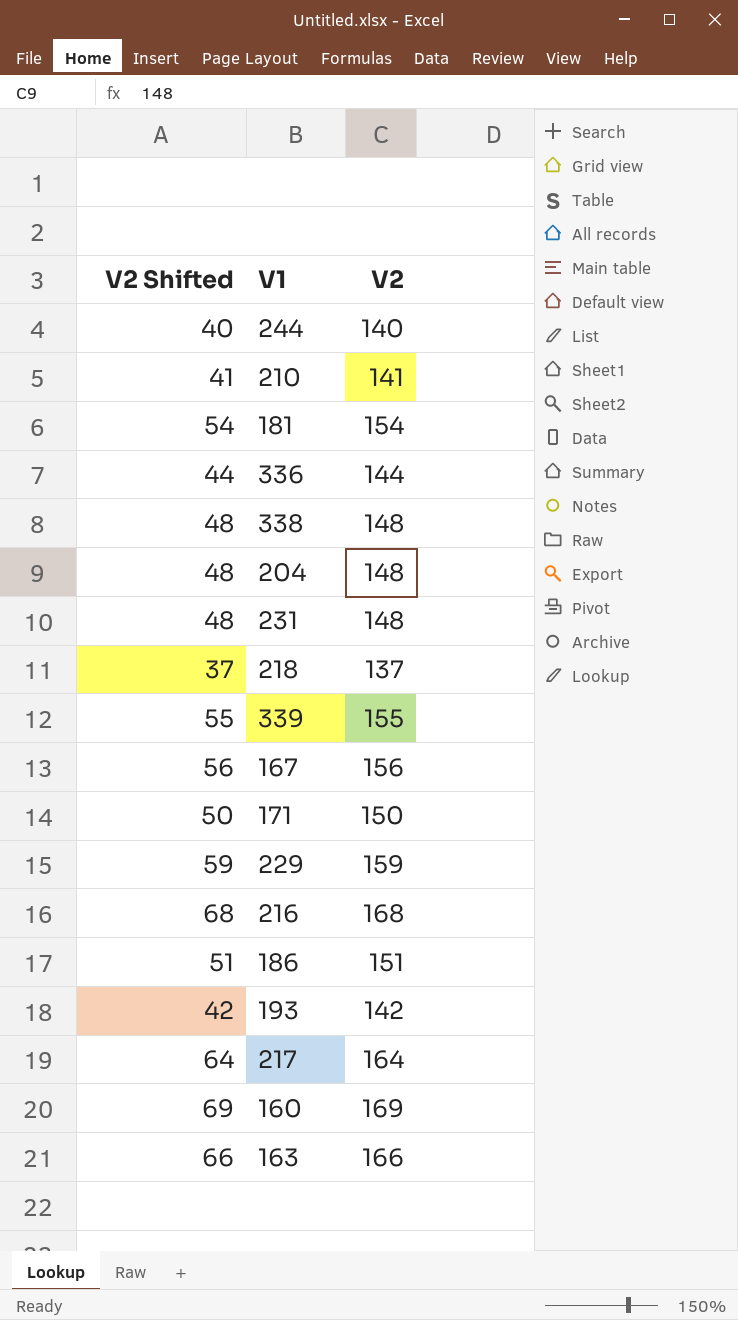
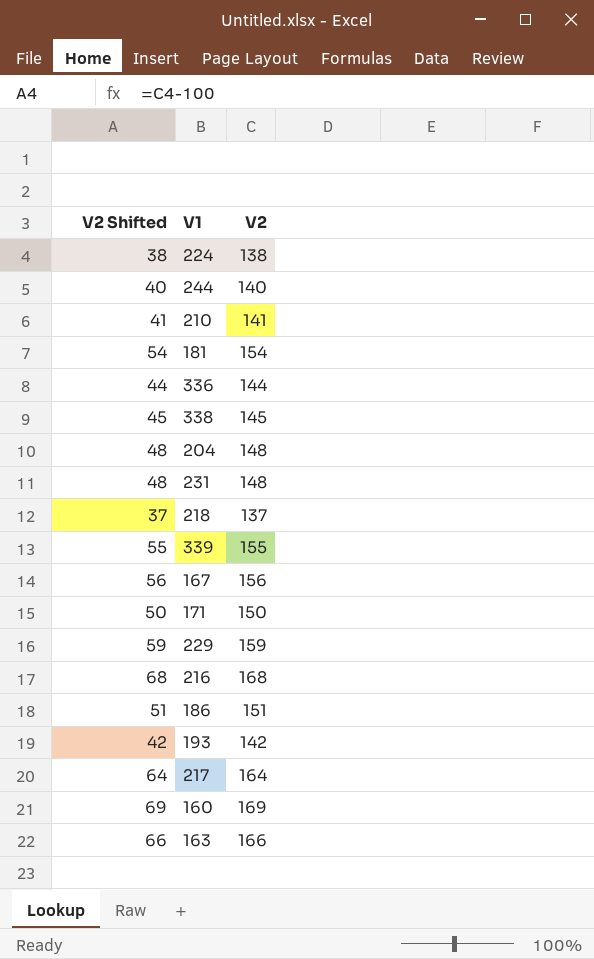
row 224: none -> 38 | 138
338 | V2 Shifted: 48 -> 45
338 | V2: 148 -> 145

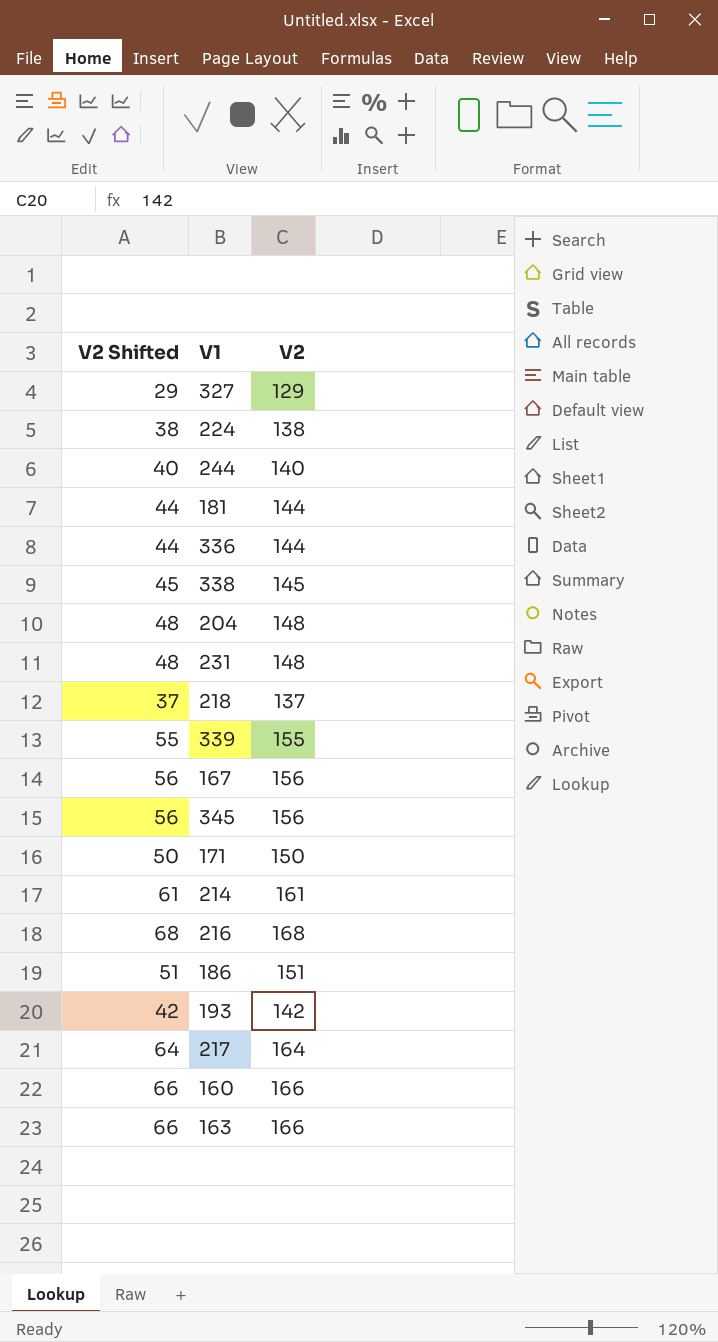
row 210: 41 | 141 -> none
row 229: 59 | 159 -> none
row 327: none -> 29 | 129
181 | V2 Shifted: 54 -> 44
181 | V2: 154 -> 144
row 345: none -> 56 | 156
row 214: none -> 61 | 161
160 | V2 Shifted: 69 -> 66
160 | V2: 169 -> 166

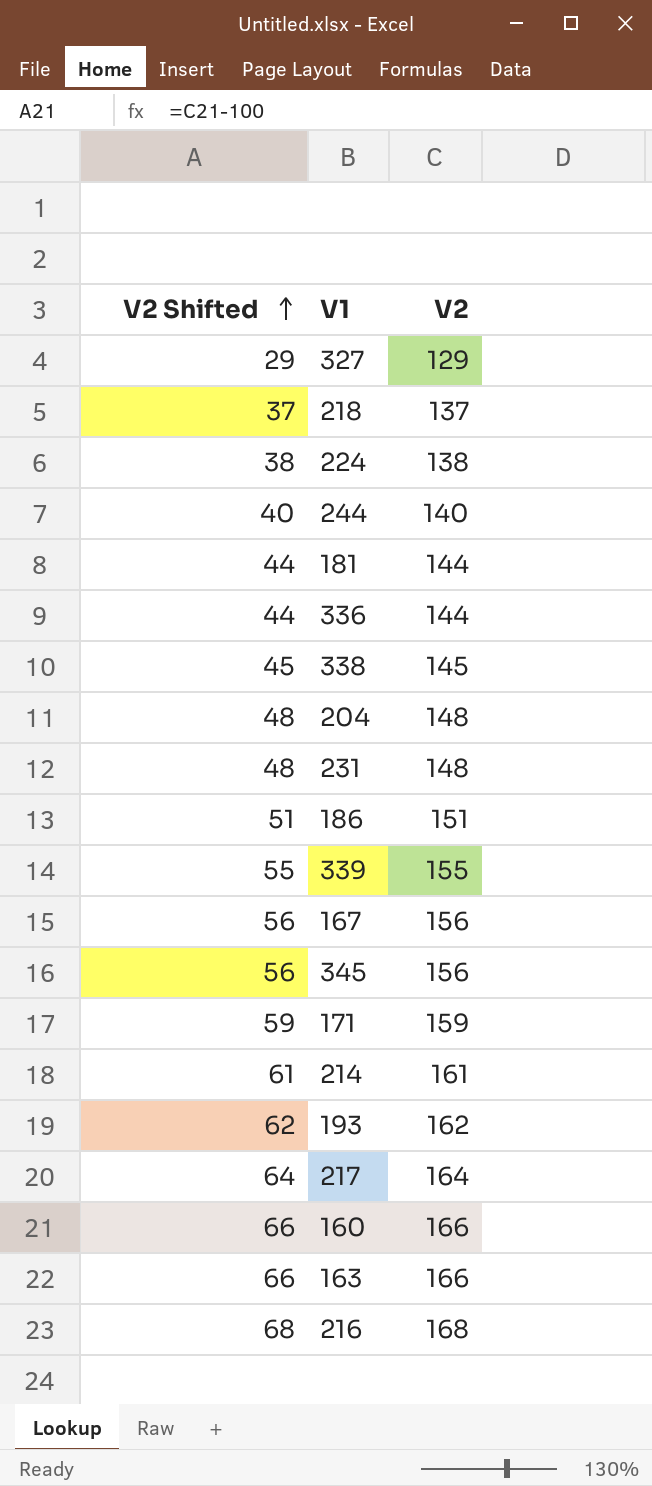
row order: none -> V2 Shifted ascending
171 | V2 Shifted: 50 -> 59
171 | V2: 150 -> 159
193 | V2 Shifted: 42 -> 62
193 | V2: 142 -> 162

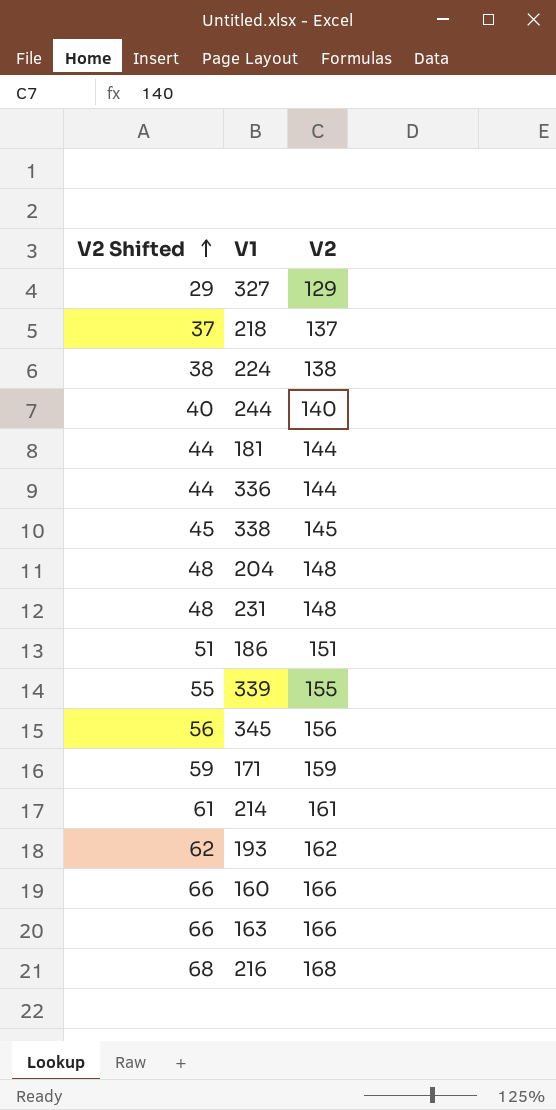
row 167: 56 | 156 -> none
row 217: 64 | 164 -> none

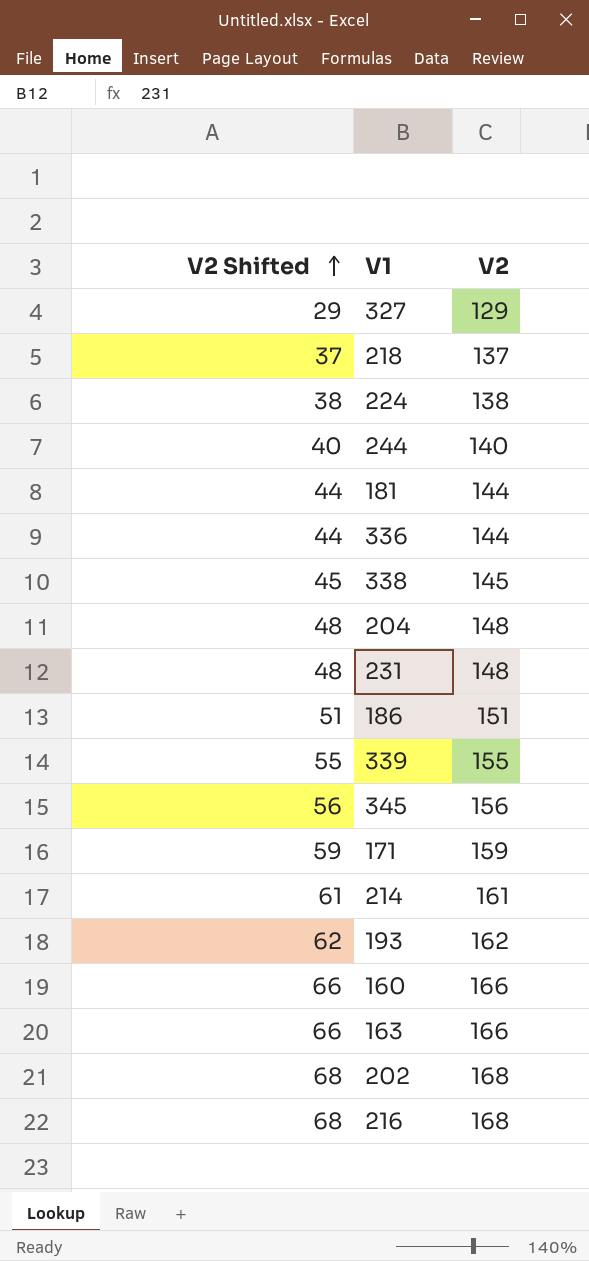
row 202: none -> 68 | 168

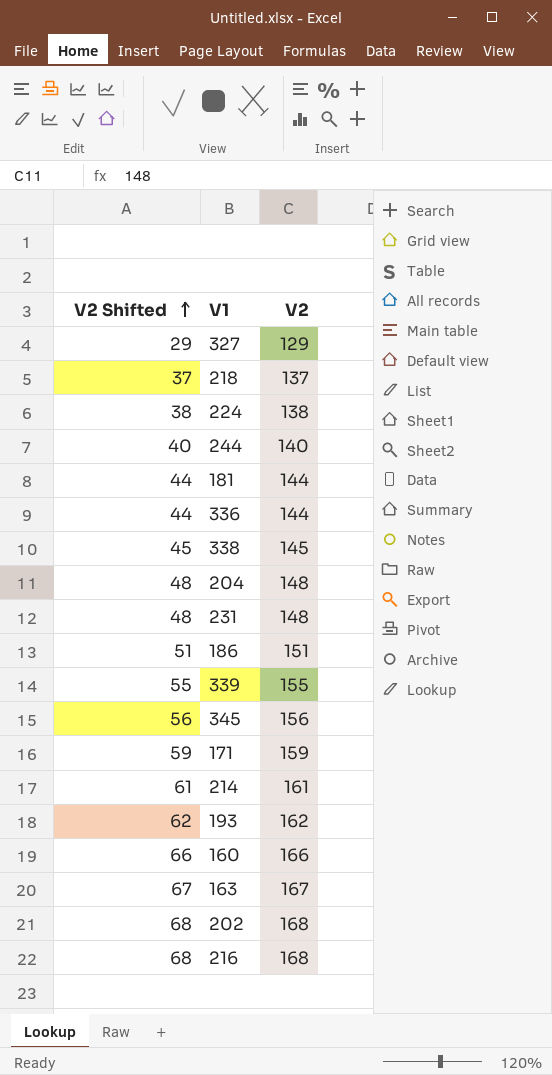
163 | V2 Shifted: 66 -> 67
163 | V2: 166 -> 167

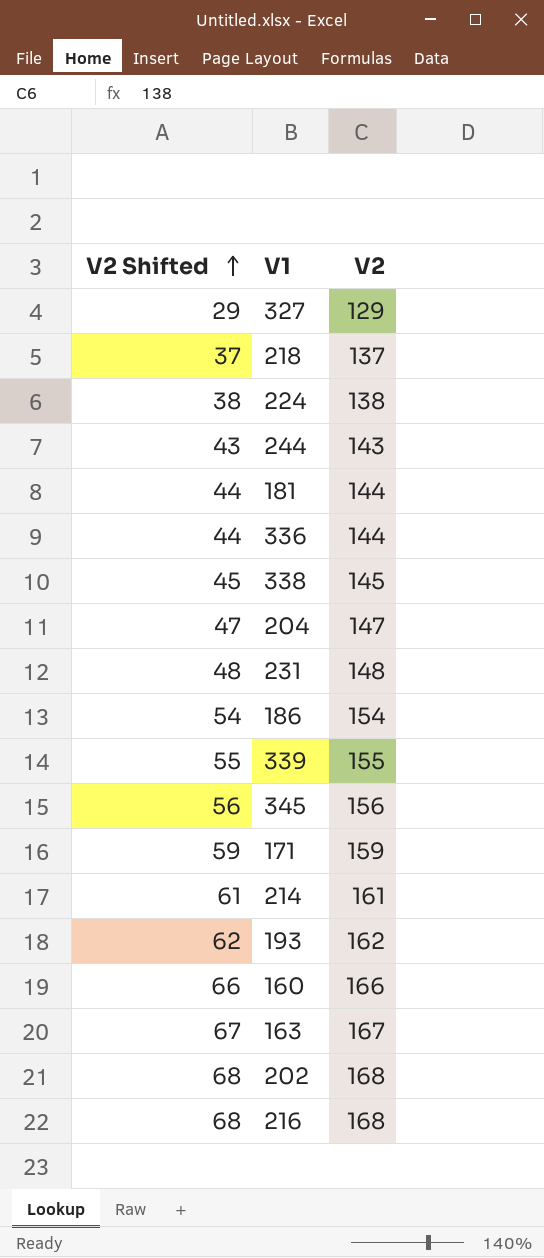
244 | V2 Shifted: 40 -> 43
244 | V2: 140 -> 143
204 | V2 Shifted: 48 -> 47
204 | V2: 148 -> 147
186 | V2 Shifted: 51 -> 54
186 | V2: 151 -> 154

